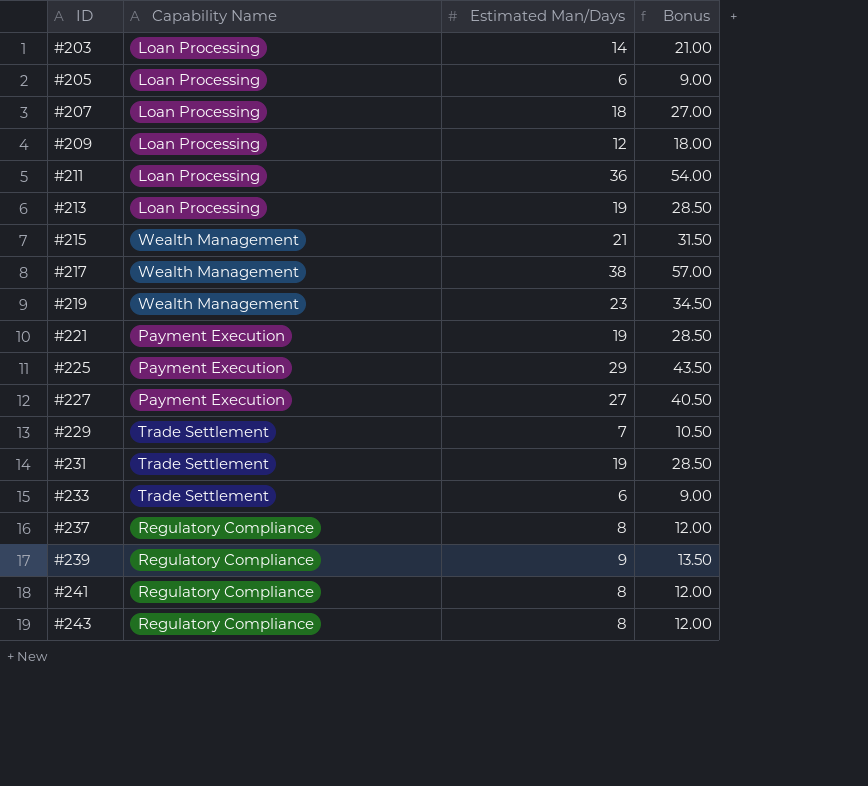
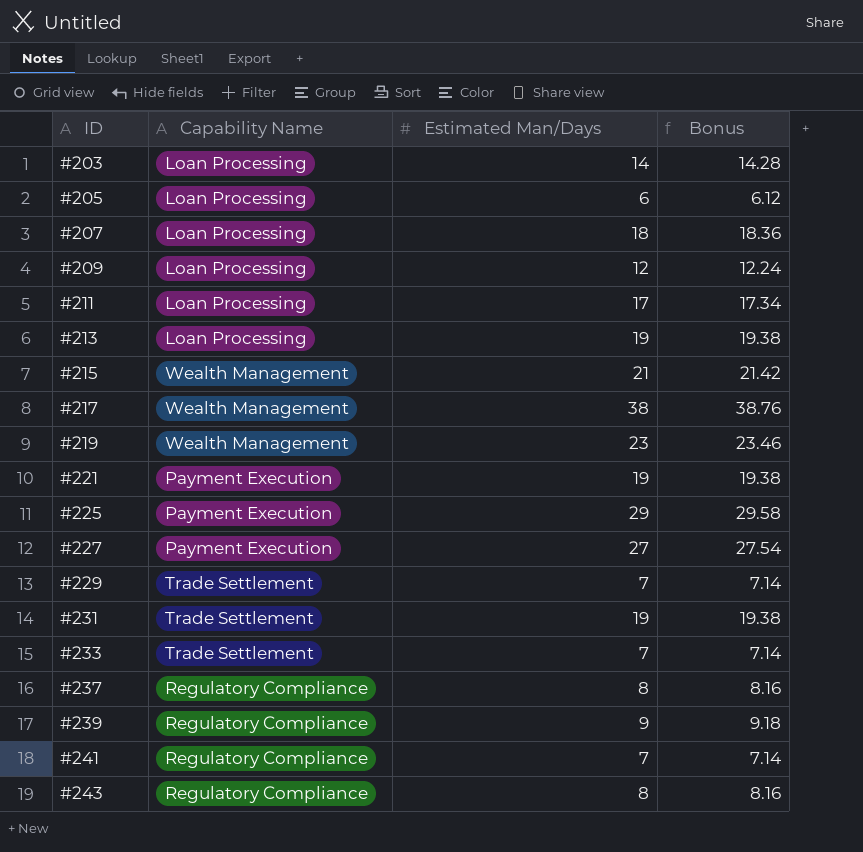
column Bonus | formula: [Estimated Man/Days] * 1.5 -> [Estimated Man/Days] * 1.02
#211 | Estimated Man/Days: 36 -> 17
#233 | Estimated Man/Days: 6 -> 7
#241 | Estimated Man/Days: 8 -> 7

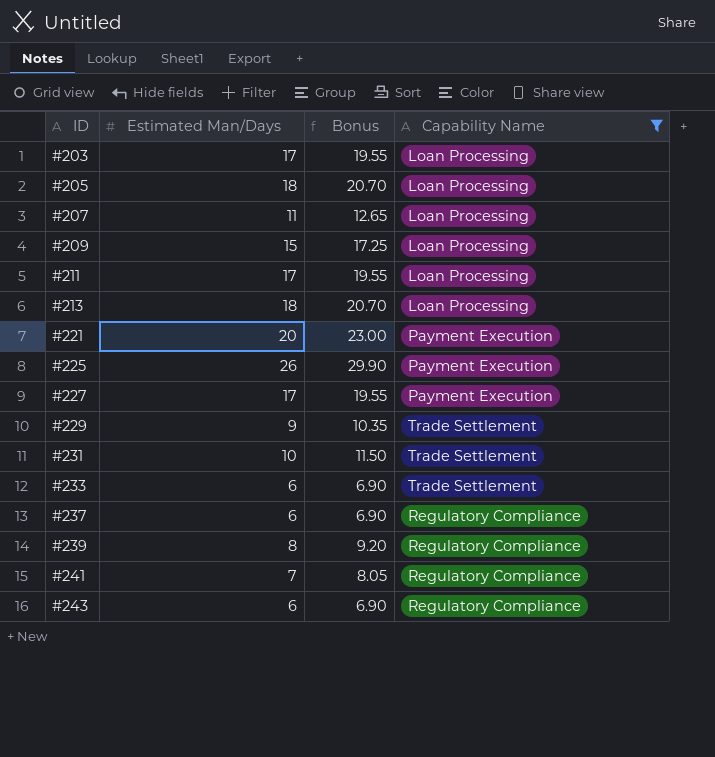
filter: none -> Capability Name != Wealth Management
column Bonus | formula: [Estimated Man/Days] * 1.02 -> [Estimated Man/Days] * 1.15
column Capability Name | position: 2 -> 4
#203 | Estimated Man/Days: 14 -> 17
#205 | Estimated Man/Days: 6 -> 18
#207 | Estimated Man/Days: 18 -> 11
#209 | Estimated Man/Days: 12 -> 15
#213 | Estimated Man/Days: 19 -> 18
#221 | Estimated Man/Days: 19 -> 20
#225 | Estimated Man/Days: 29 -> 26
#227 | Estimated Man/Days: 27 -> 17
#229 | Estimated Man/Days: 7 -> 9
#231 | Estimated Man/Days: 19 -> 10
#233 | Estimated Man/Days: 7 -> 6
#237 | Estimated Man/Days: 8 -> 6
#239 | Estimated Man/Days: 9 -> 8
#243 | Estimated Man/Days: 8 -> 6

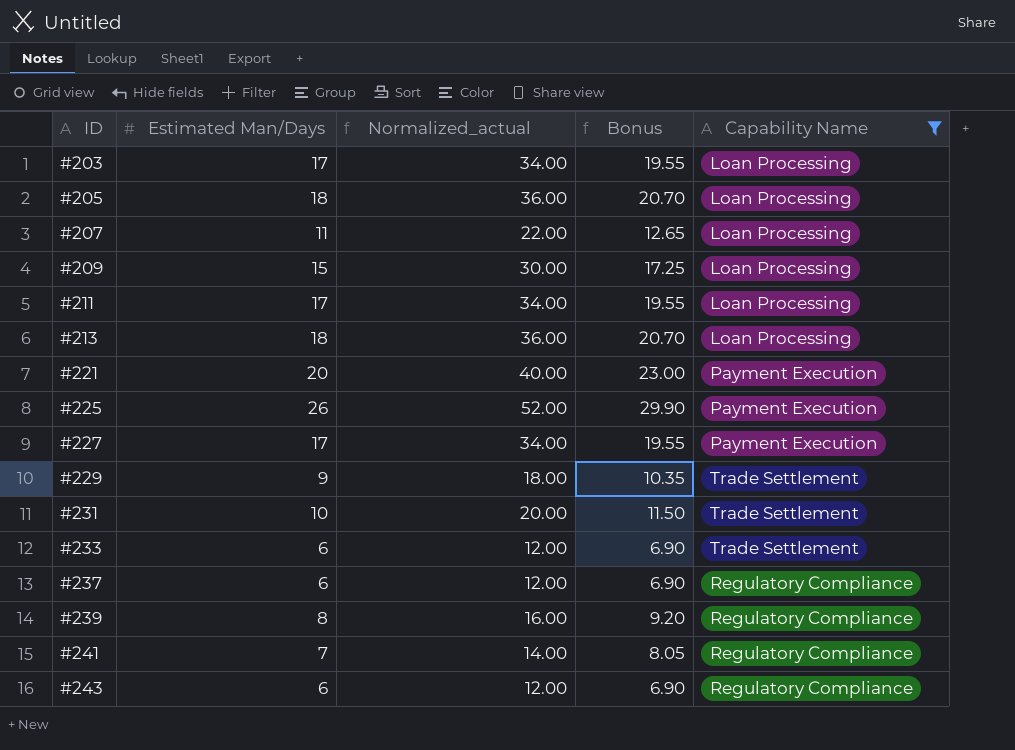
column Normalized_actual | formula: none -> [Estimated Man/Days] * 2

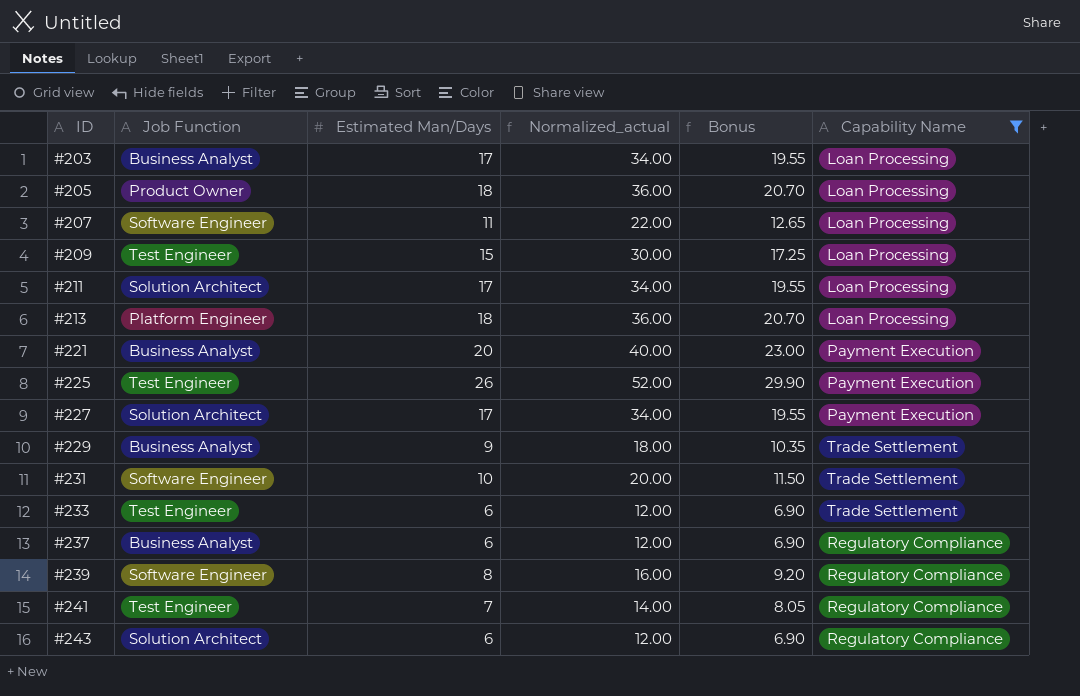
column Job Function | position: none -> 2

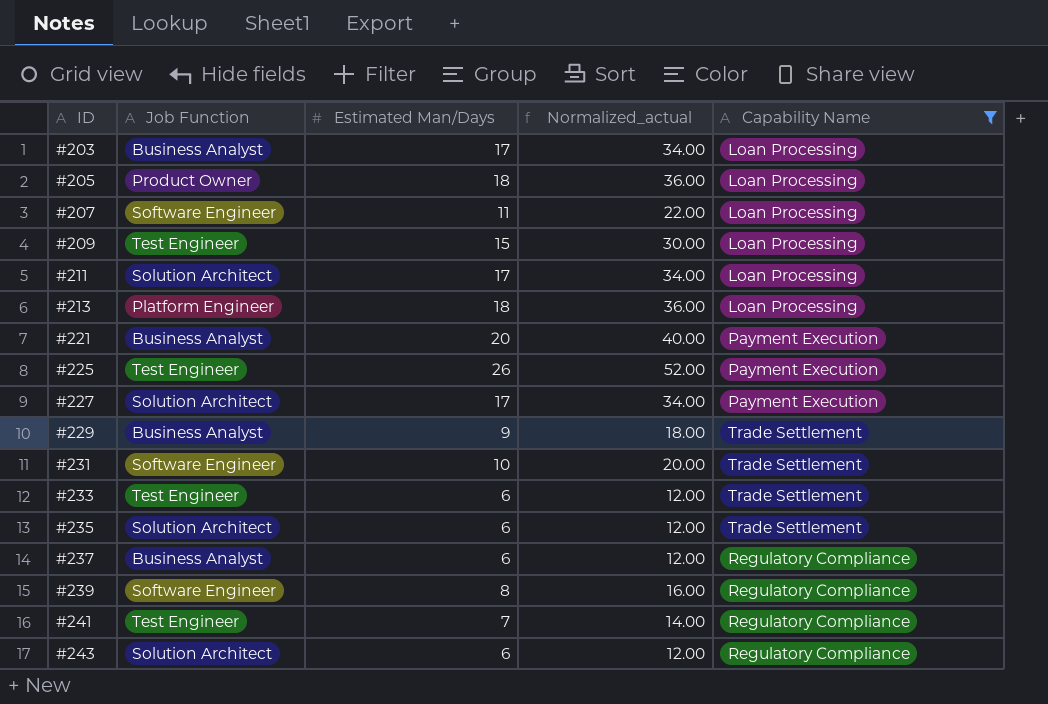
column Bonus | formula: [Estimated Man/Days] * 1.15 -> none
row #235: none -> Solution Architect | 6 | 12.00 | Trade Settlement

